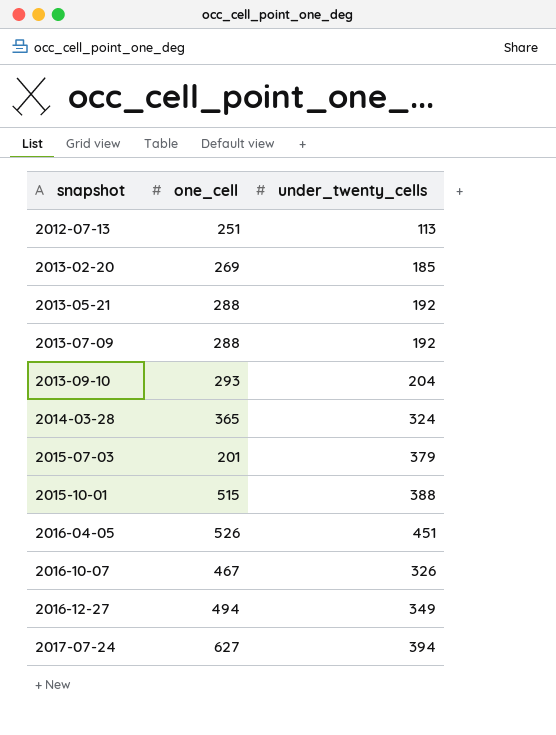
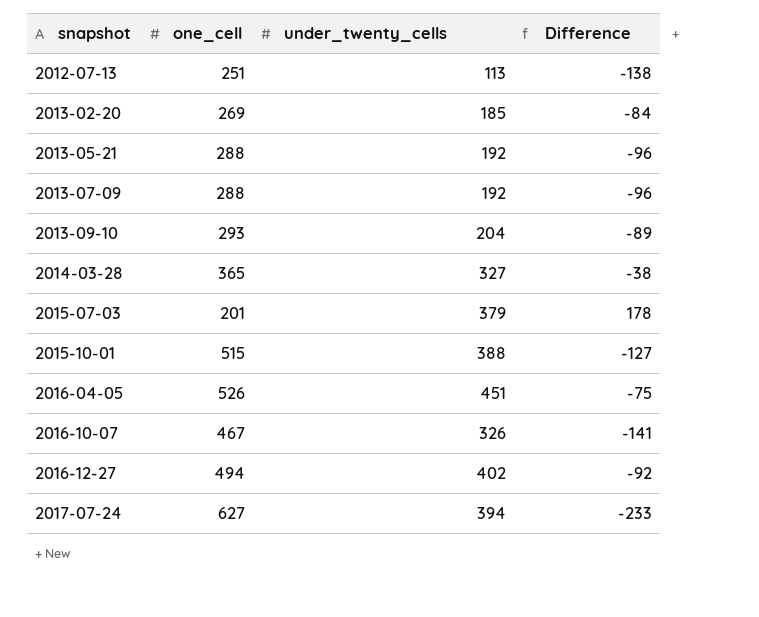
column Difference | formula: none -> [under_twenty_cells] - [one_cell]
2014-03-28 | under_twenty_cells: 324 -> 327
2016-12-27 | under_twenty_cells: 349 -> 402

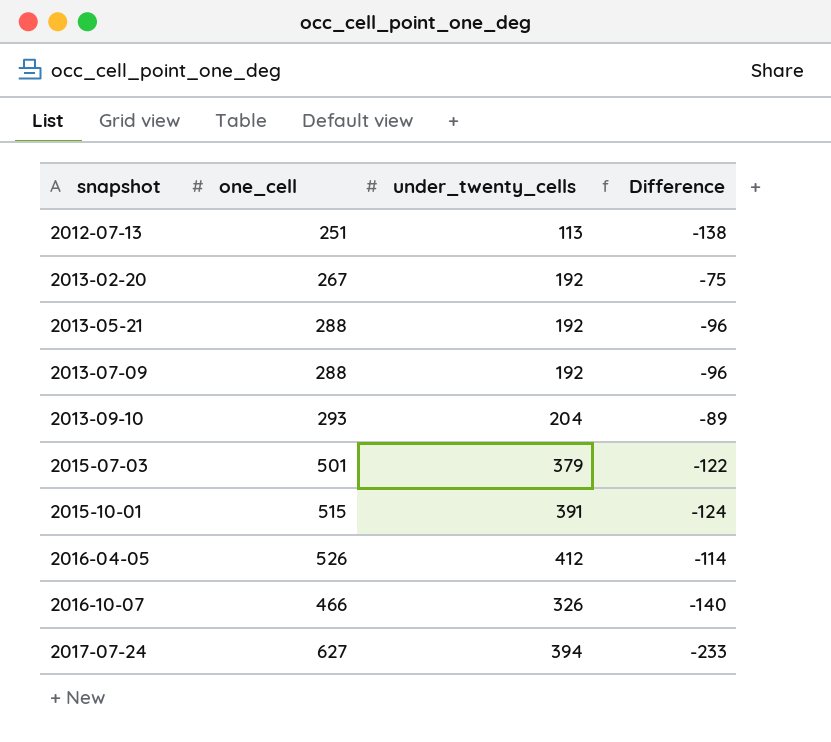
row 2014-03-28: 365 | 327 | -38 -> none
row 2016-12-27: 494 | 402 | -92 -> none
2013-02-20 | one_cell: 269 -> 267
2013-02-20 | under_twenty_cells: 185 -> 192
2013-02-20 | Difference: -84 -> -75
2015-07-03 | one_cell: 201 -> 501
2015-07-03 | Difference: 178 -> -122
2015-10-01 | under_twenty_cells: 388 -> 391
2015-10-01 | Difference: -127 -> -124
2016-04-05 | under_twenty_cells: 451 -> 412
2016-04-05 | Difference: -75 -> -114
2016-10-07 | one_cell: 467 -> 466
2016-10-07 | Difference: -141 -> -140

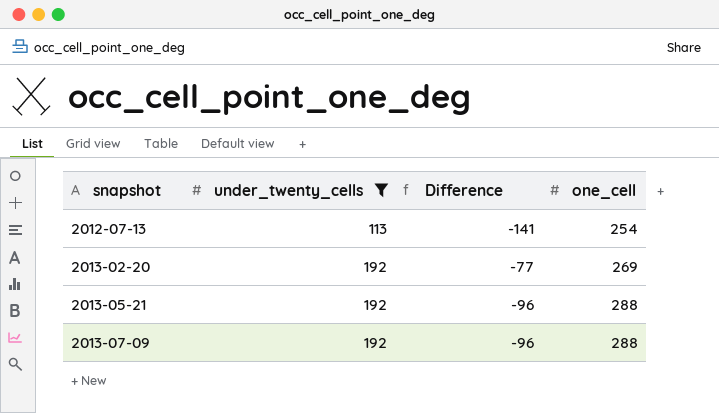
filter: none -> under_twenty_cells <= 192
column one_cell | position: 2 -> 4
2012-07-13 | Difference: -138 -> -141
2012-07-13 | one_cell: 251 -> 254
2013-02-20 | Difference: -75 -> -77
2013-02-20 | one_cell: 267 -> 269

